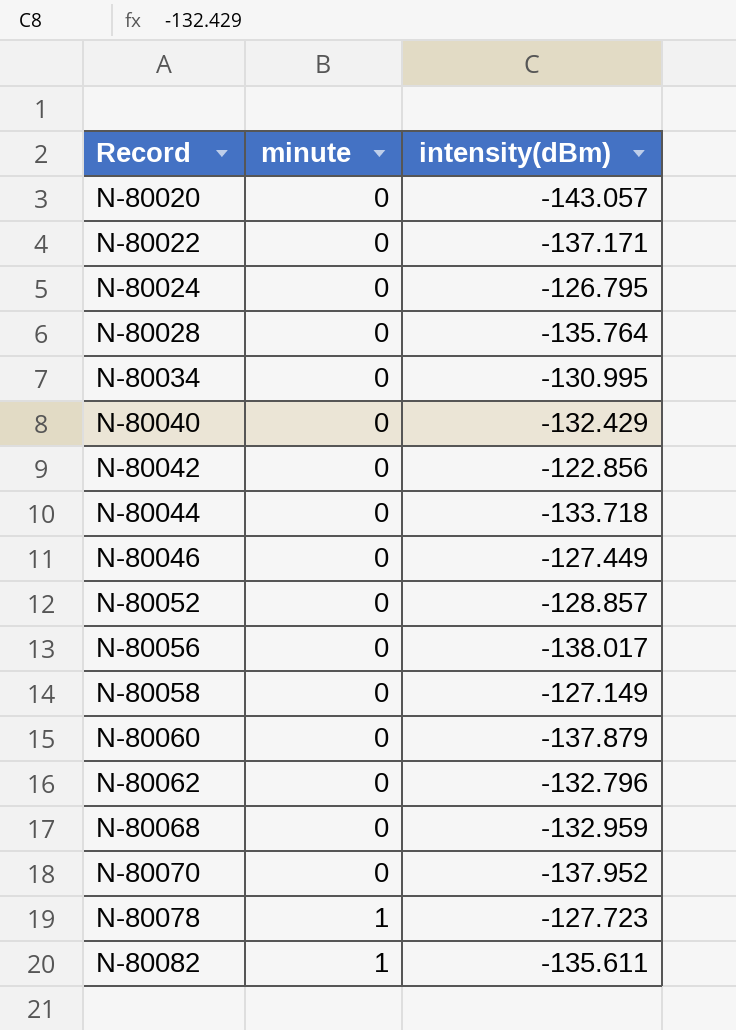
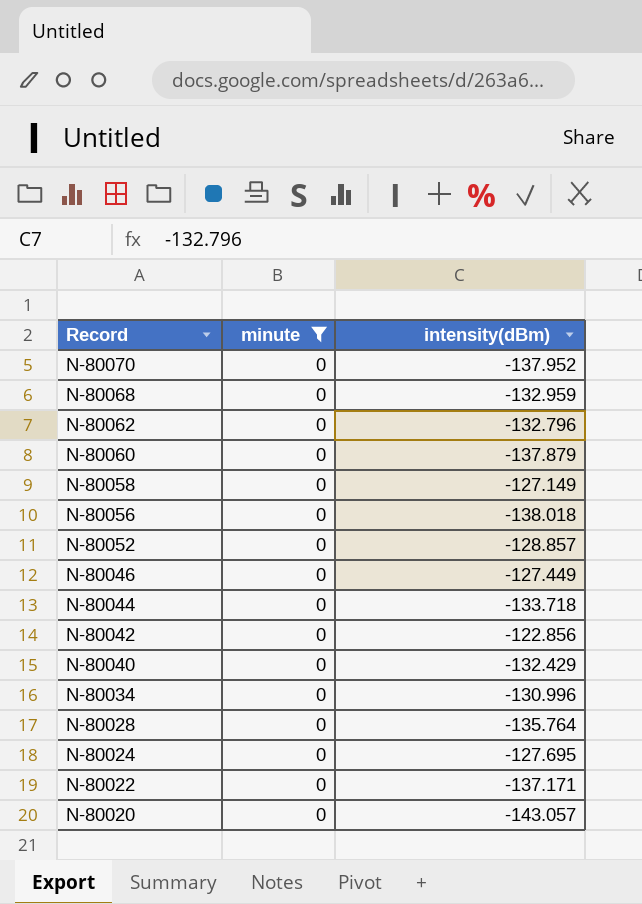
filter: none -> minute = 0
row order: Record ascending -> Record descending
N-80056 | intensity(dBm): -138.017 -> -138.018
N-80034 | intensity(dBm): -130.995 -> -130.996
N-80024 | intensity(dBm): -126.795 -> -127.695

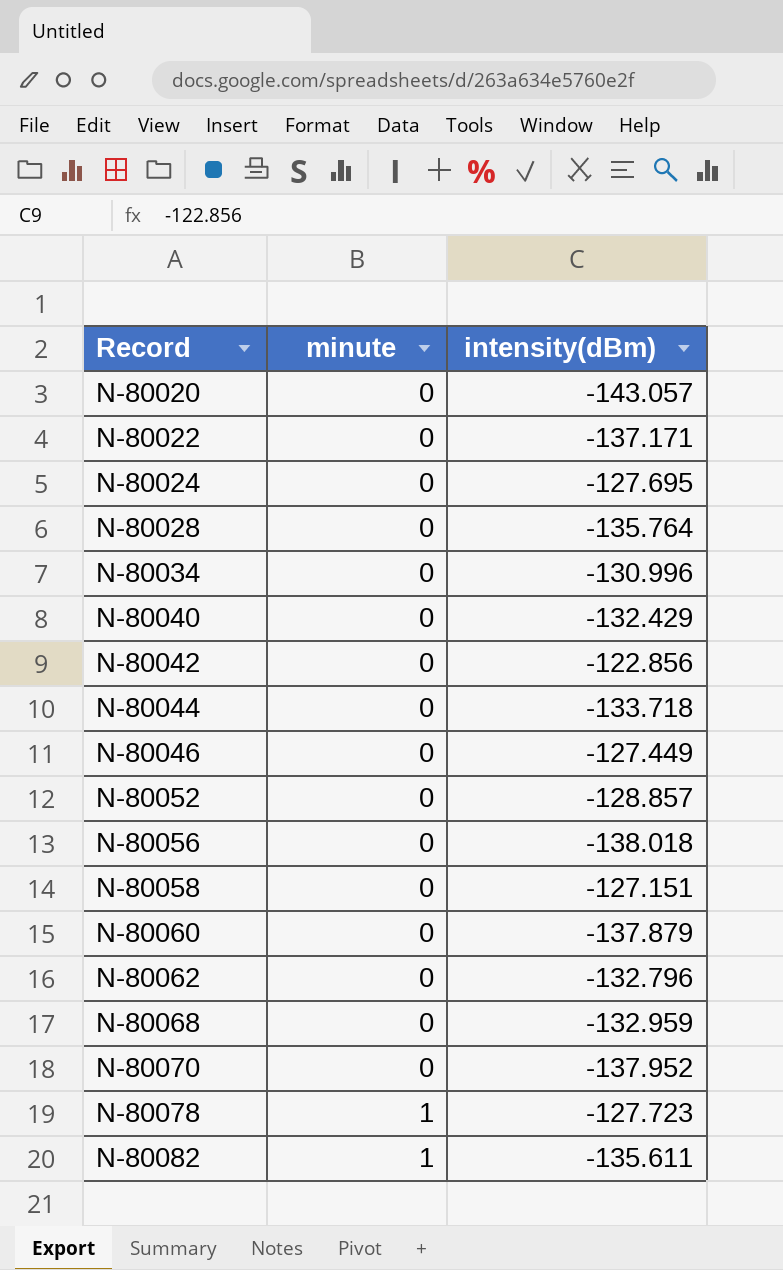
filter: minute = 0 -> none
row order: Record descending -> Record ascending
N-80058 | intensity(dBm): -127.149 -> -127.151

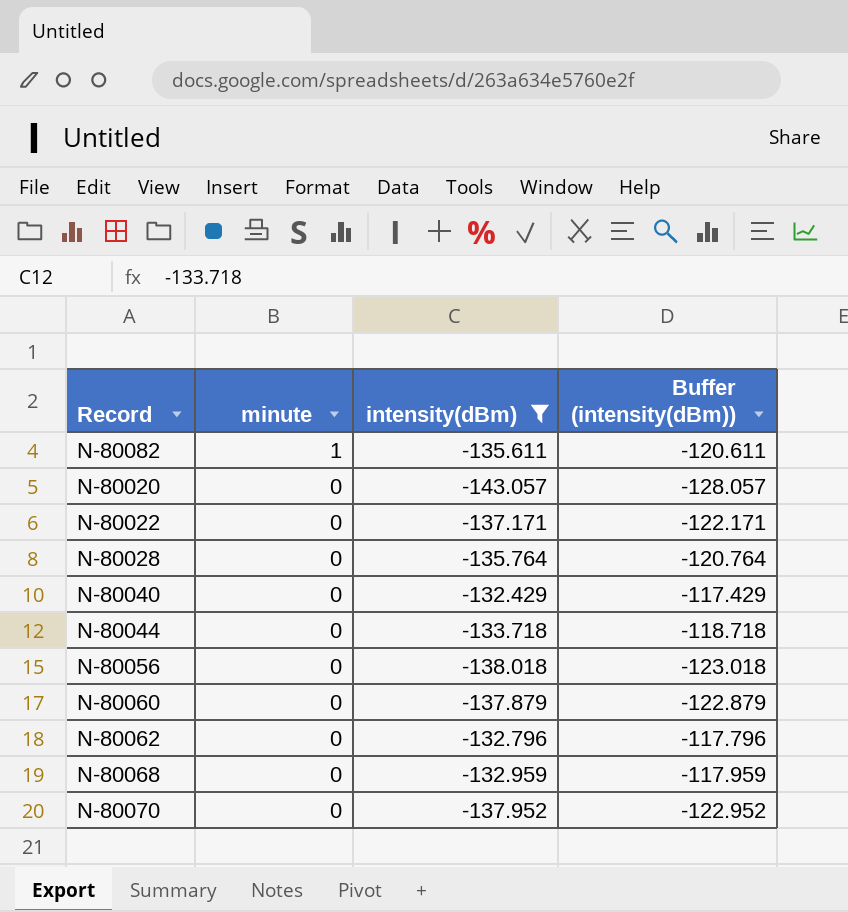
filter: none -> intensity(dBm) <= -132.429
row order: Record ascending -> minute descending
column Buffer (intensity(dBm)) | formula: none -> [intensity(dBm)] + 15

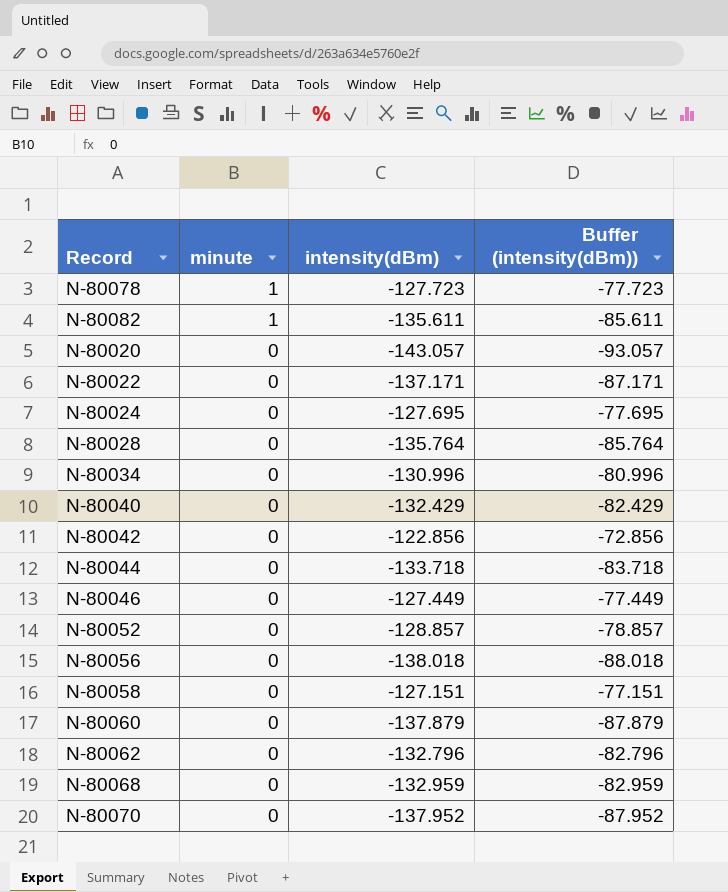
filter: intensity(dBm) <= -132.429 -> none
column Buffer (intensity(dBm)) | formula: [intensity(dBm)] + 15 -> [intensity(dBm)] + 50

